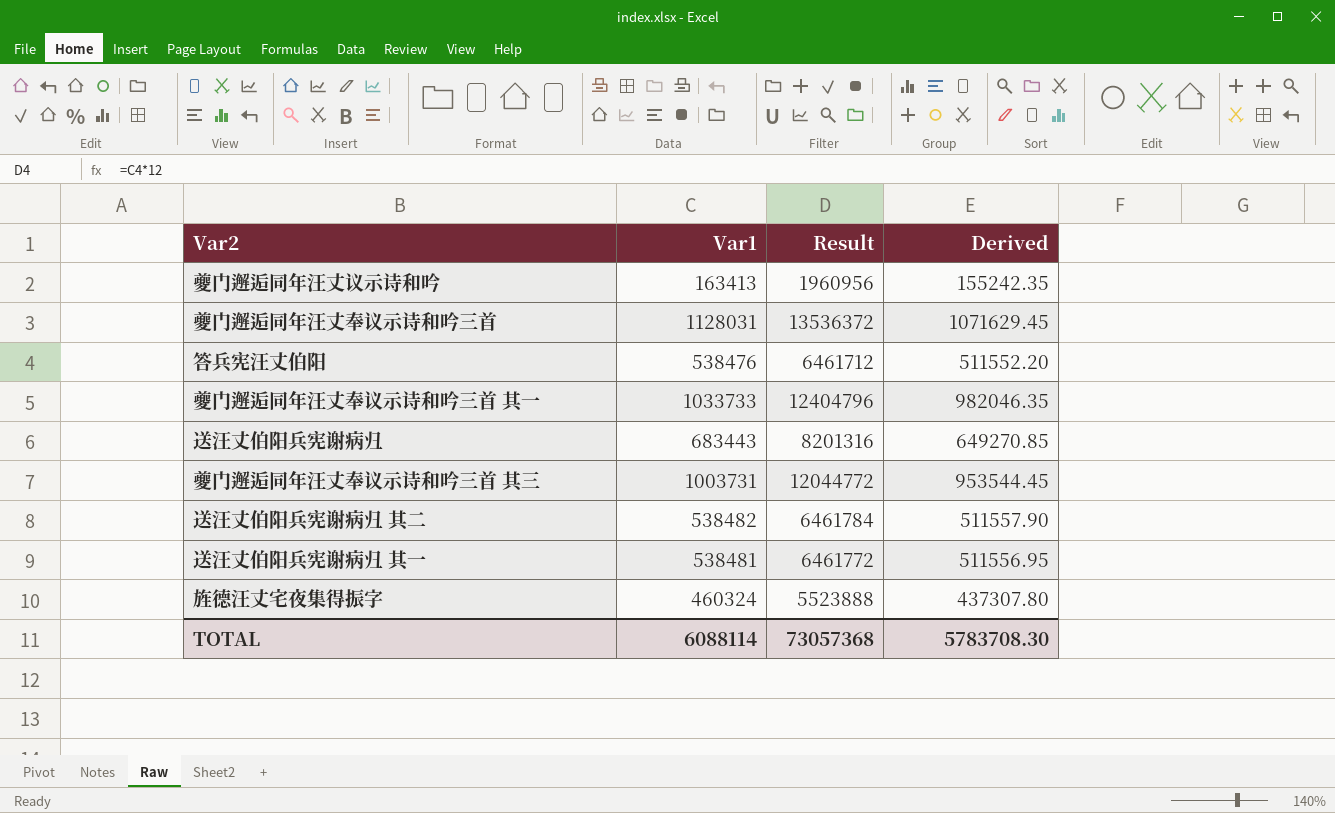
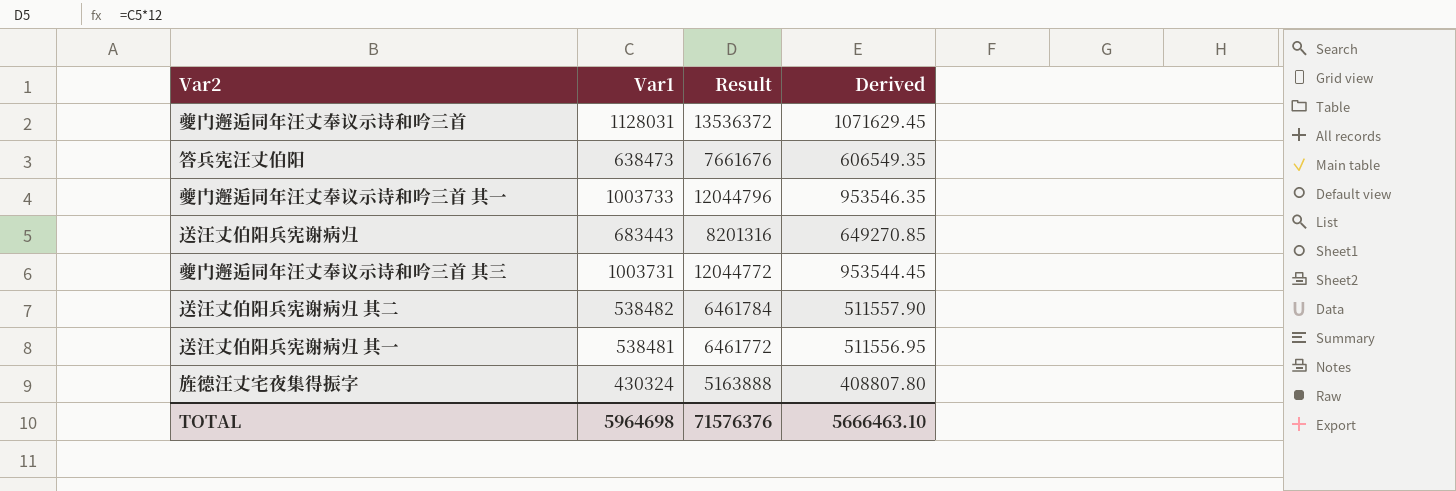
row 夔门邂逅同年汪丈议示诗和吟: 163413 | 1960956 | 155242.35 -> none
答兵宪汪丈伯阳 | Var1: 538476 -> 638473
答兵宪汪丈伯阳 | Result: 6461712 -> 7661676
答兵宪汪丈伯阳 | Derived: 511552.20 -> 606549.35
夔门邂逅同年汪丈奉议示诗和吟三首 其一 | Var1: 1033733 -> 1003733
夔门邂逅同年汪丈奉议示诗和吟三首 其一 | Result: 12404796 -> 12044796
夔门邂逅同年汪丈奉议示诗和吟三首 其一 | Derived: 982046.35 -> 953546.35
旌德汪丈宅夜集得振字 | Var1: 460324 -> 430324
旌德汪丈宅夜集得振字 | Result: 5523888 -> 5163888
旌德汪丈宅夜集得振字 | Derived: 437307.80 -> 408807.80
TOTAL | Var1: 6088114 -> 5964698
TOTAL | Result: 73057368 -> 71576376
TOTAL | Derived: 5783708.30 -> 5666463.10

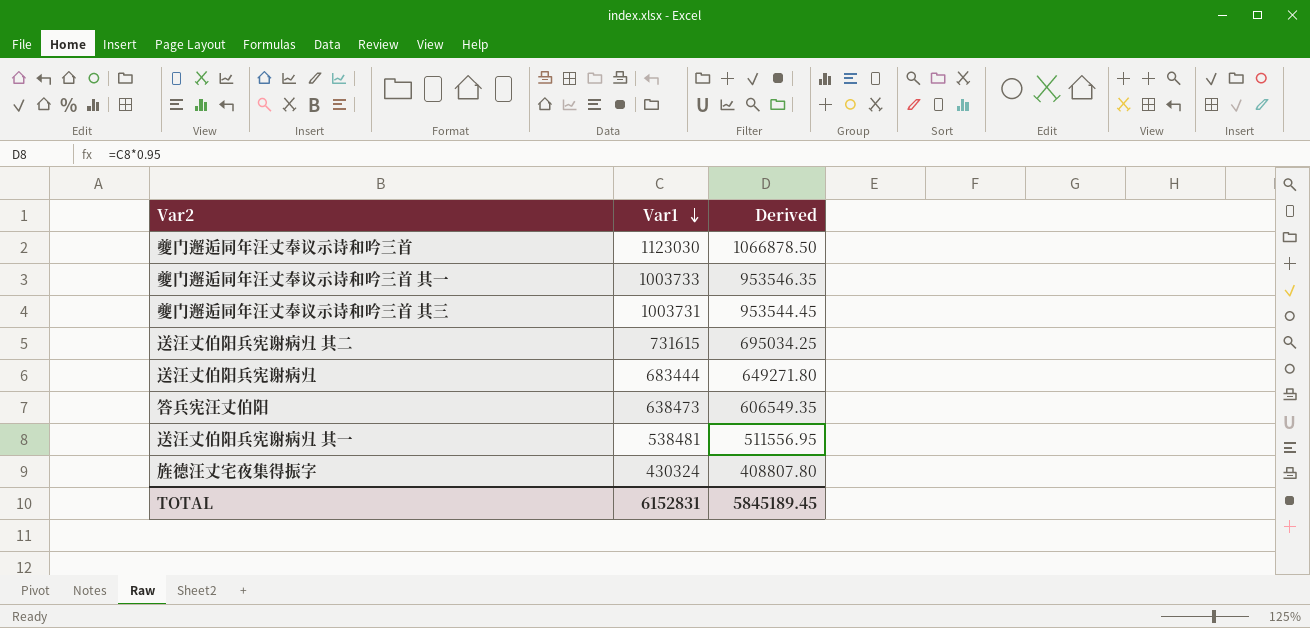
row order: none -> Var1 descending
column Result | formula: [Var1] * 12 -> none
夔门邂逅同年汪丈奉议示诗和吟三首 | Var1: 1128031 -> 1123030
夔门邂逅同年汪丈奉议示诗和吟三首 | Derived: 1071629.45 -> 1066878.50
送汪丈伯阳兵宪谢病归 其二 | Var1: 538482 -> 731615
送汪丈伯阳兵宪谢病归 其二 | Derived: 511557.90 -> 695034.25
送汪丈伯阳兵宪谢病归 | Var1: 683443 -> 683444
送汪丈伯阳兵宪谢病归 | Derived: 649270.85 -> 649271.80
TOTAL | Var1: 5964698 -> 6152831
TOTAL | Derived: 5666463.10 -> 5845189.45

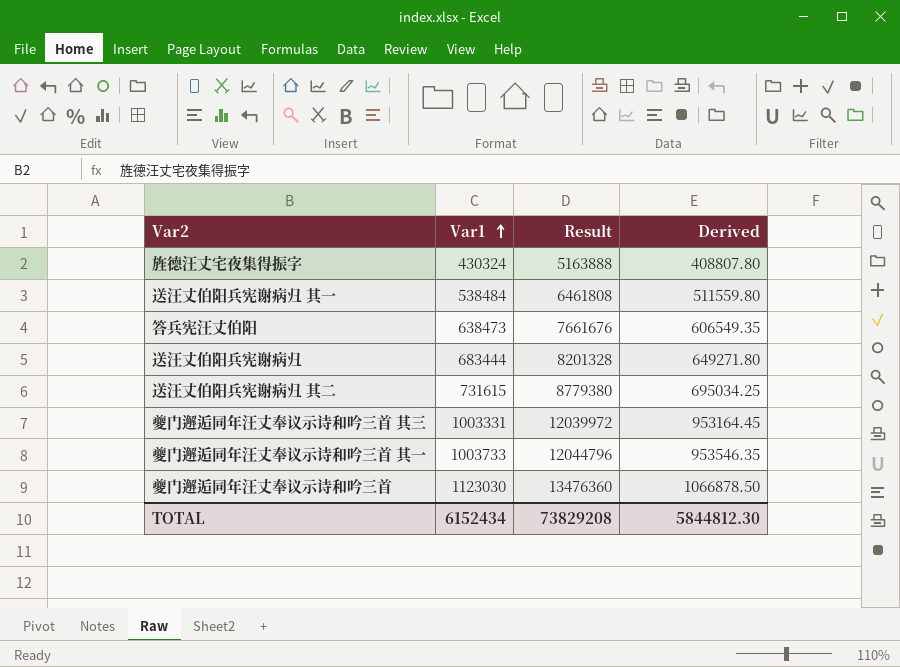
row order: Var1 descending -> Var1 ascending
column Result | formula: none -> [Var1] * 12
送汪丈伯阳兵宪谢病归 其一 | Var1: 538481 -> 538484
送汪丈伯阳兵宪谢病归 其一 | Derived: 511556.95 -> 511559.80
夔门邂逅同年汪丈奉议示诗和吟三首 其三 | Var1: 1003731 -> 1003331
夔门邂逅同年汪丈奉议示诗和吟三首 其三 | Derived: 953544.45 -> 953164.45
TOTAL | Var1: 6152831 -> 6152434
TOTAL | Derived: 5845189.45 -> 5844812.30

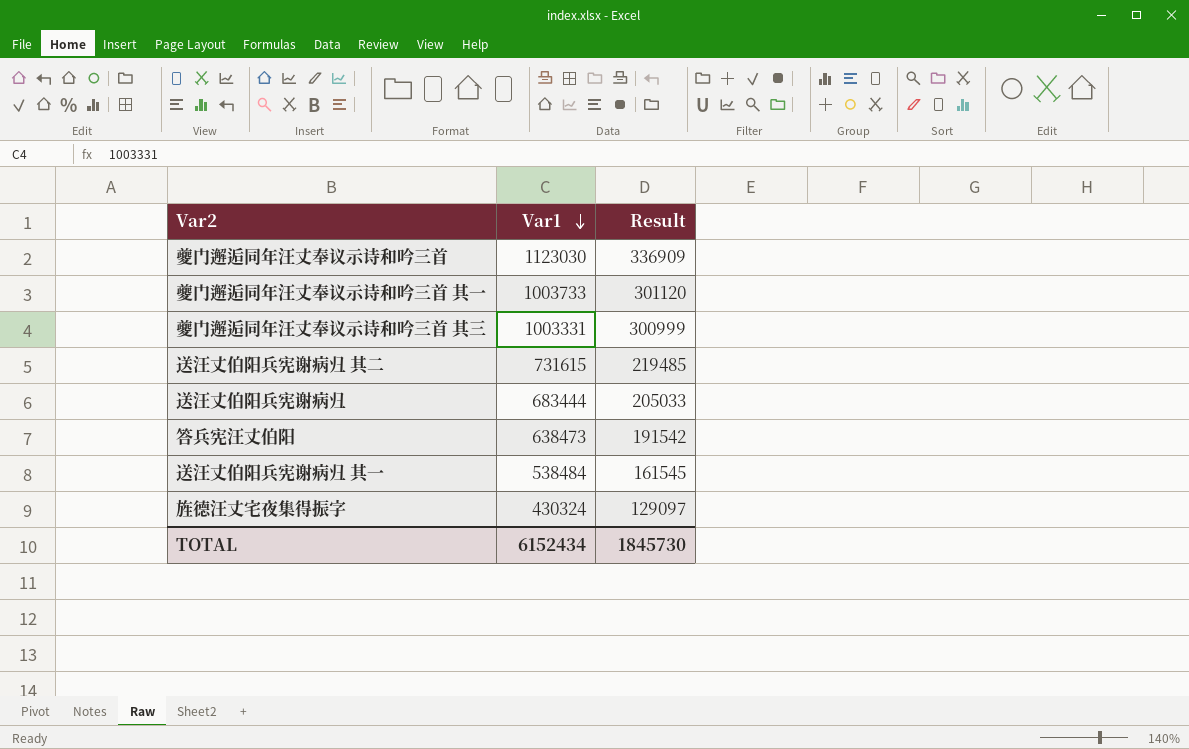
row order: Var1 ascending -> Var1 descending
column Derived | formula: [Var1] * 0.95 -> none
column Result | formula: [Var1] * 12 -> [Var1] * 0.3
TOTAL | Result: 73829208 -> 1845730

